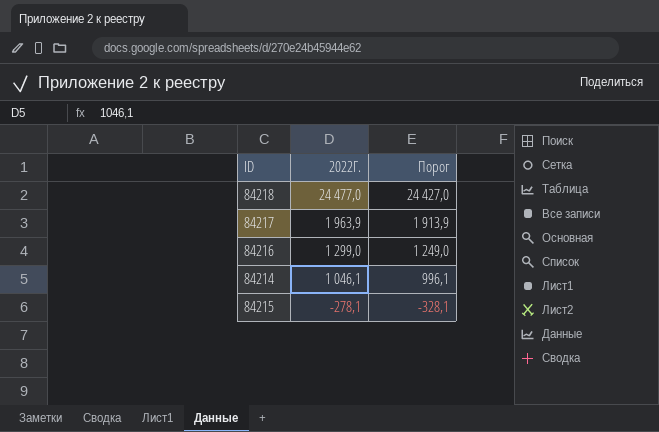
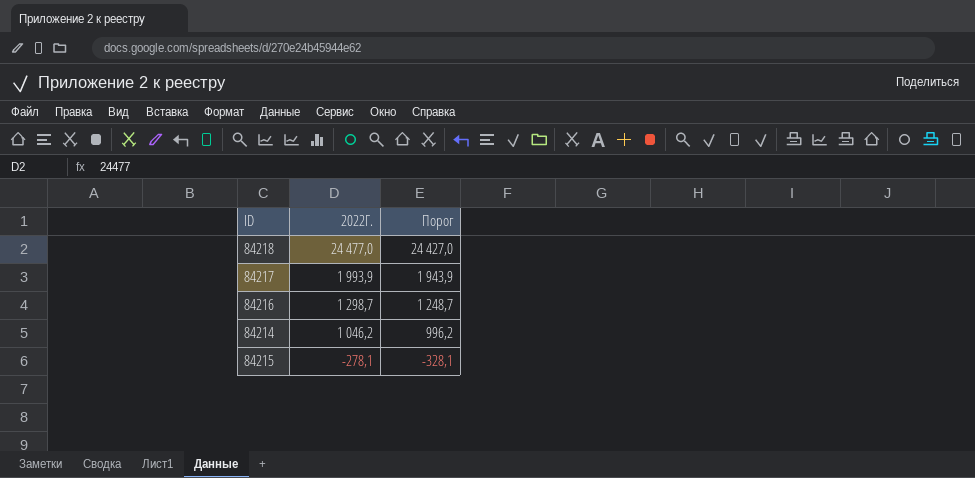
84217 | 2022Г.: 1 963,9 -> 1 993,9
84217 | Порог: 1 913,9 -> 1 943,9
84216 | 2022Г.: 1 299,0 -> 1 298,7
84216 | Порог: 1 249,0 -> 1 248,7
84214 | 2022Г.: 1 046,1 -> 1 046,2
84214 | Порог: 996,1 -> 996,2

